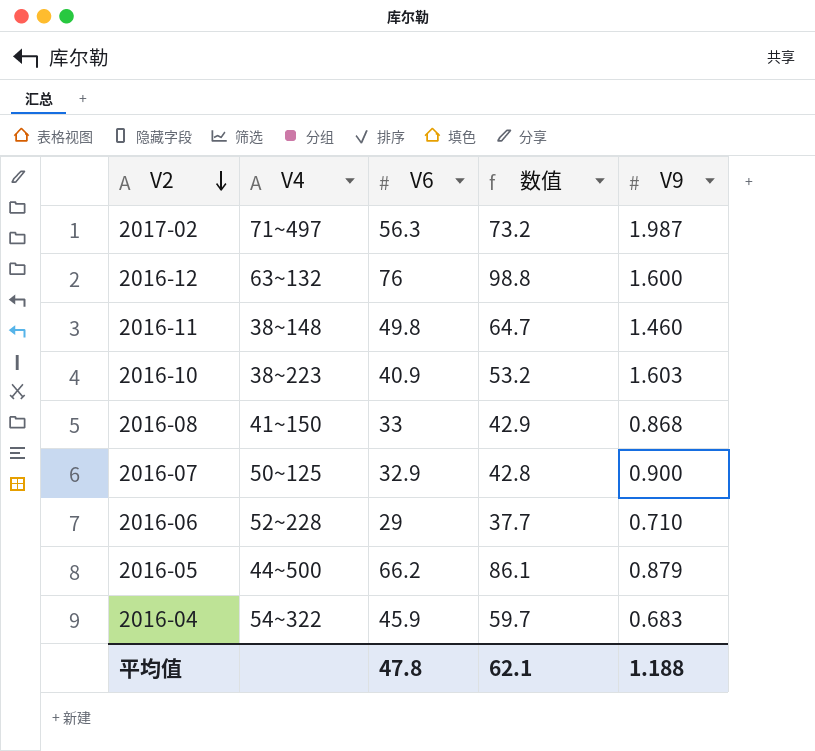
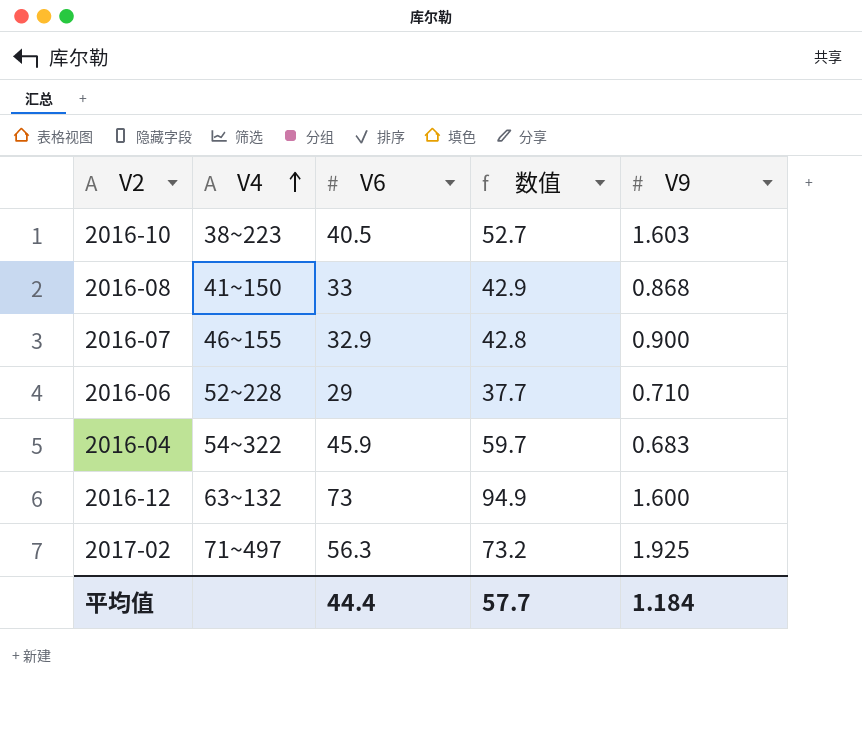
row order: V2 descending -> V4 ascending
row 2016-11: 38~148 | 49.8 | 64.7 | 1.460 -> none
row 2016-05: 44~500 | 66.2 | 86.1 | 0.879 -> none
2016-10 | V6: 40.9 -> 40.5
2016-10 | 数值: 53.2 -> 52.7
2016-07 | V4: 50~125 -> 46~155
2016-12 | V6: 76 -> 73
2016-12 | 数值: 98.8 -> 94.9
2017-02 | V9: 1.987 -> 1.925
平均值 | V6: 47.8 -> 44.4
平均值 | 数值: 62.1 -> 57.7
平均值 | V9: 1.188 -> 1.184

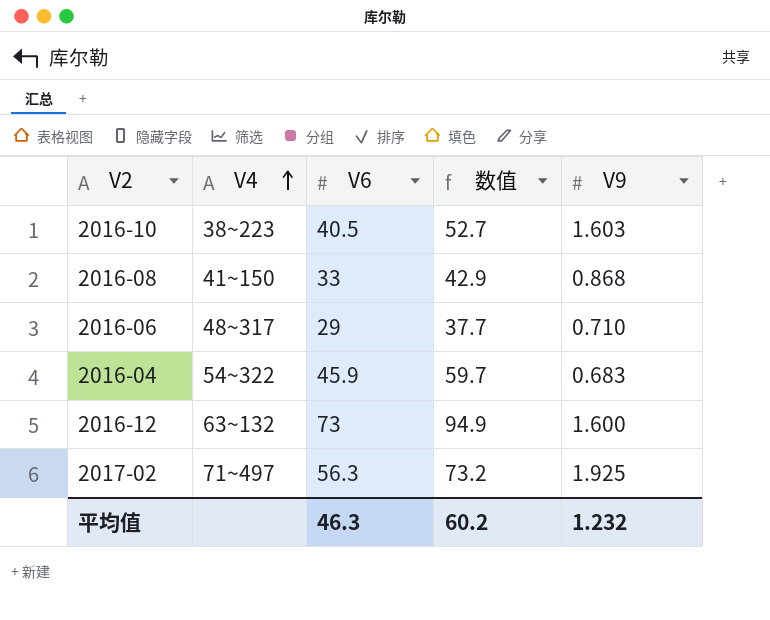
row 2016-07: 46~155 | 32.9 | 42.8 | 0.900 -> none
2016-06 | V4: 52~228 -> 48~317
平均值 | V6: 44.4 -> 46.3
平均值 | 数值: 57.7 -> 60.2
平均值 | V9: 1.184 -> 1.232

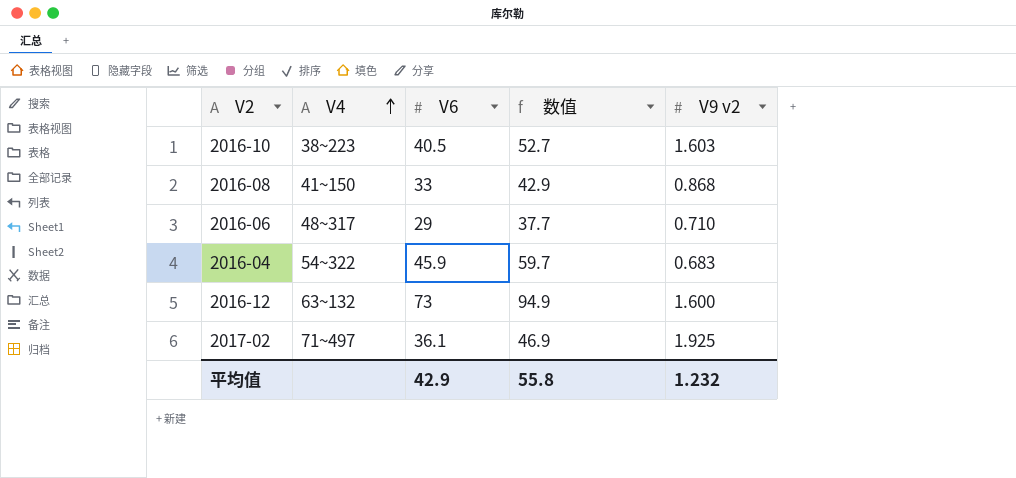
column name: V9 -> V9 v2
2017-02 | V6: 56.3 -> 36.1
2017-02 | 数值: 73.2 -> 46.9
平均值 | V6: 46.3 -> 42.9
平均值 | 数值: 60.2 -> 55.8

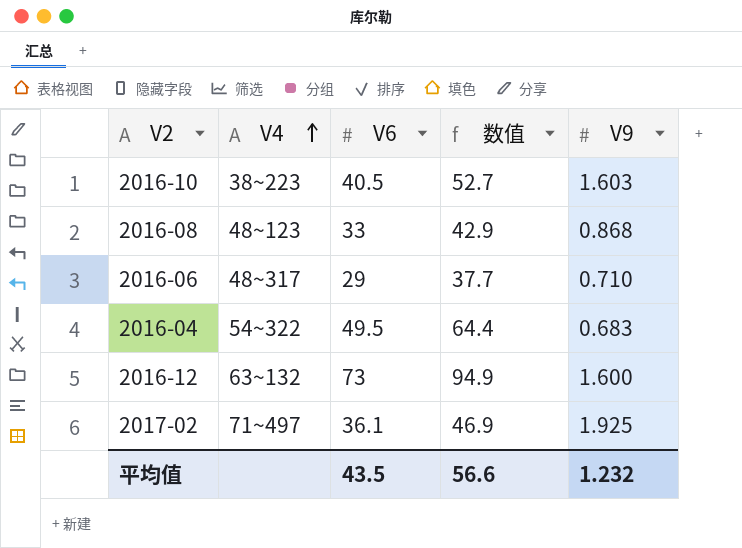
column name: V9 v2 -> V9
2016-08 | V4: 41~150 -> 48~123
2016-04 | V6: 45.9 -> 49.5
2016-04 | 数值: 59.7 -> 64.4
平均值 | V6: 42.9 -> 43.5
平均值 | 数值: 55.8 -> 56.6

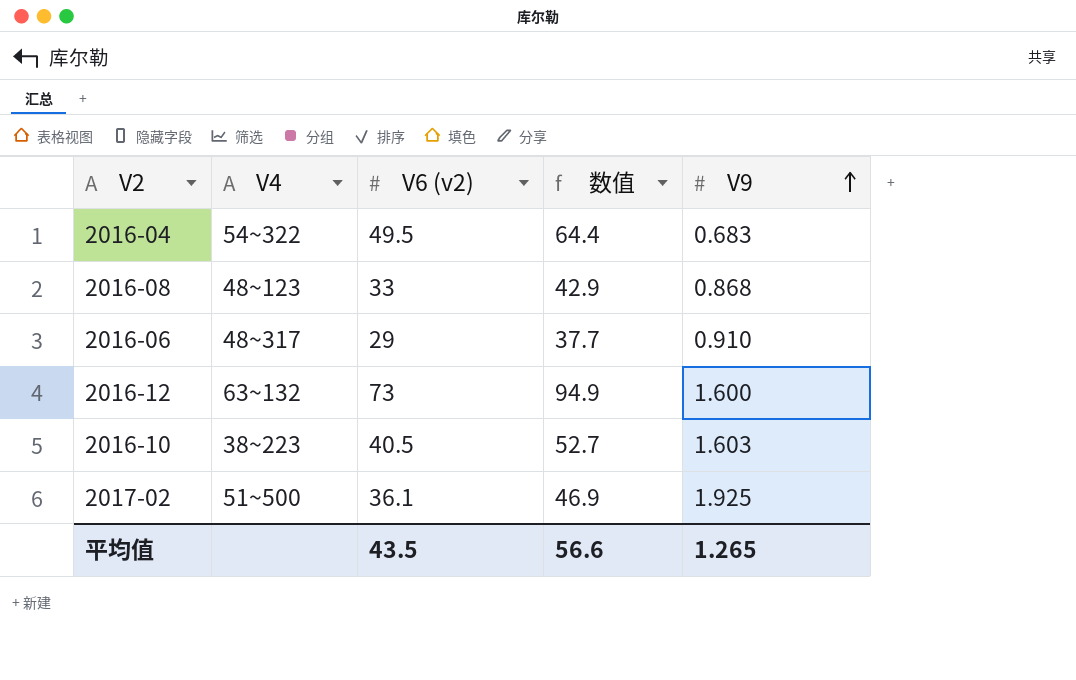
row order: V4 ascending -> V9 ascending
column name: V6 -> V6 (v2)
2016-06 | V9: 0.710 -> 0.910
2017-02 | V4: 71~497 -> 51~500
平均值 | V9: 1.232 -> 1.265

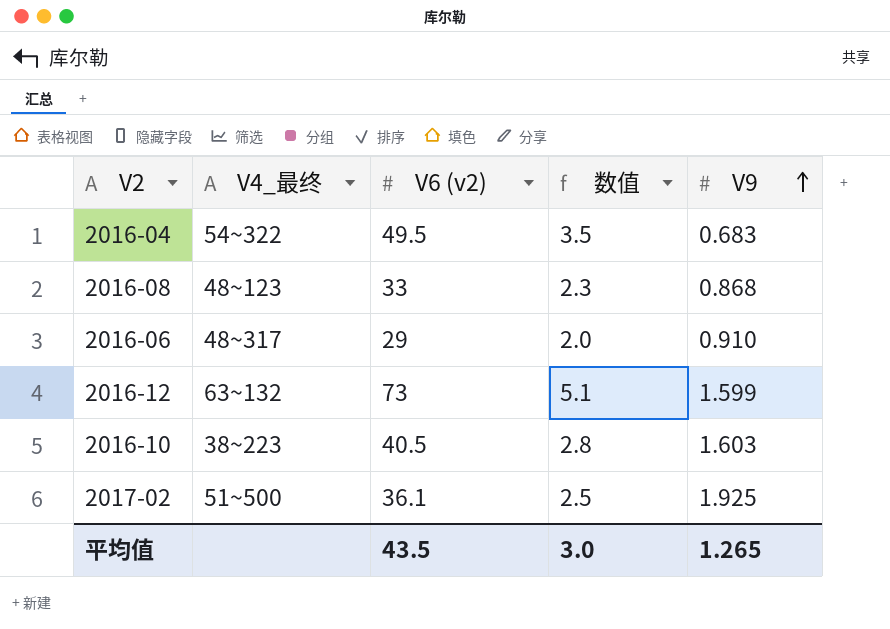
column name: V4 -> V4_最终
column 数值 | formula: [V6 (v2)] * 1.3 -> [V6 (v2)] * 0.07
2016-12 | V9: 1.600 -> 1.599
平均值 | 数值: 56.6 -> 3.0

